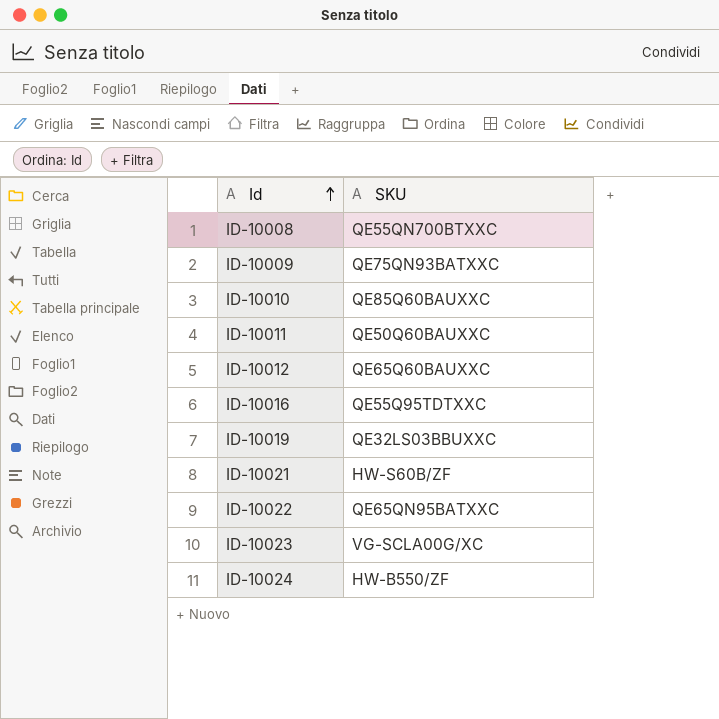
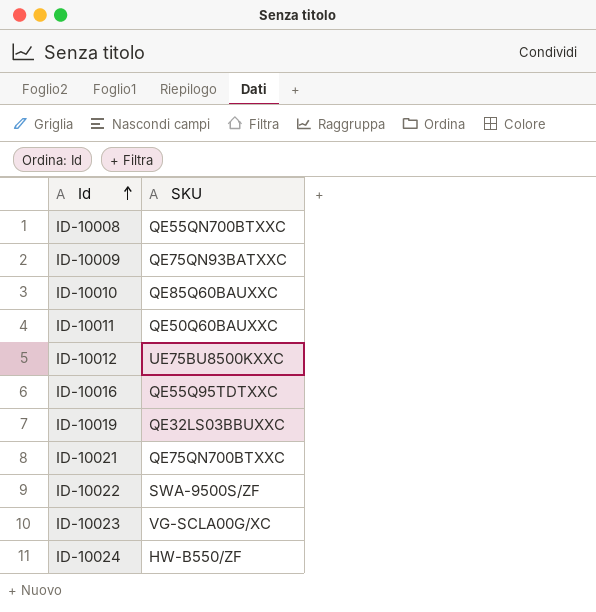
ID-10012 | SKU: QE65Q60BAUXXC -> UE75BU8500KXXC
ID-10021 | SKU: HW-S60B/ZF -> QE75QN700BTXXC
ID-10022 | SKU: QE65QN95BATXXC -> SWA-9500S/ZF

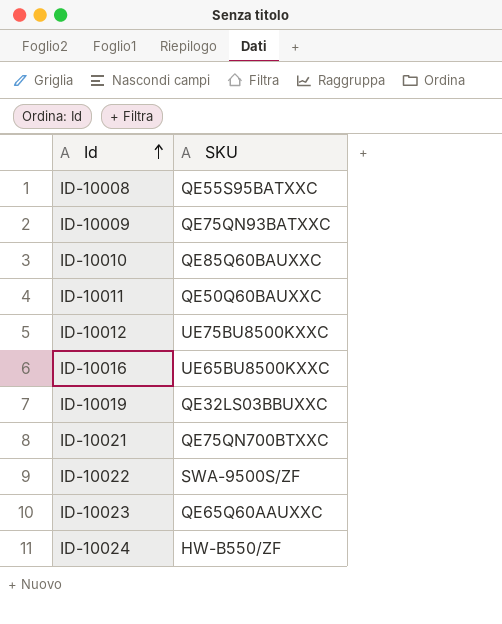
ID-10008 | SKU: QE55QN700BTXXC -> QE55S95BATXXC
ID-10016 | SKU: QE55Q95TDTXXC -> UE65BU8500KXXC
ID-10023 | SKU: VG-SCLA00G/XC -> QE65Q60AAUXXC

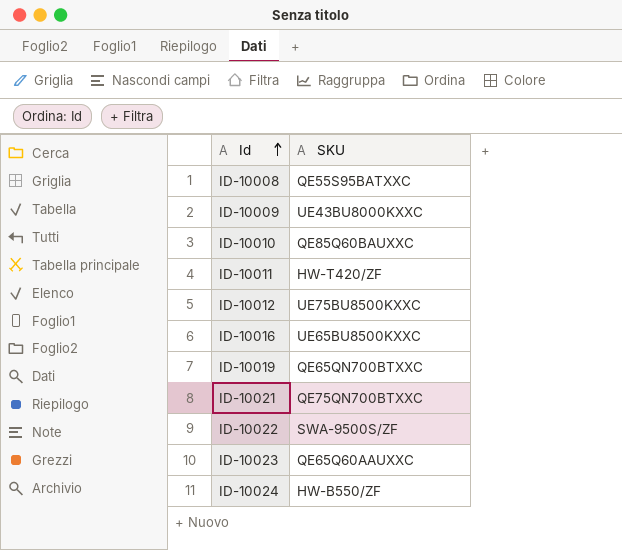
ID-10009 | SKU: QE75QN93BATXXC -> UE43BU8000KXXC
ID-10011 | SKU: QE50Q60BAUXXC -> HW-T420/ZF
ID-10019 | SKU: QE32LS03BBUXXC -> QE65QN700BTXXC

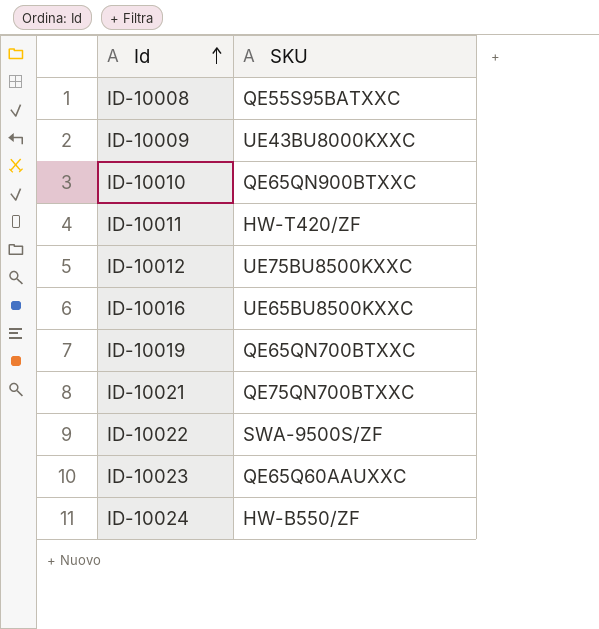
ID-10010 | SKU: QE85Q60BAUXXC -> QE65QN900BTXXC

